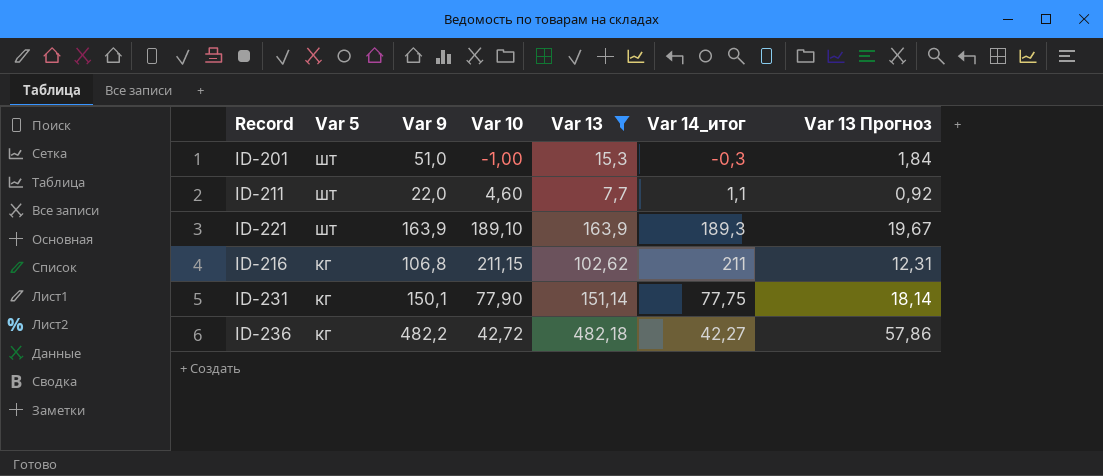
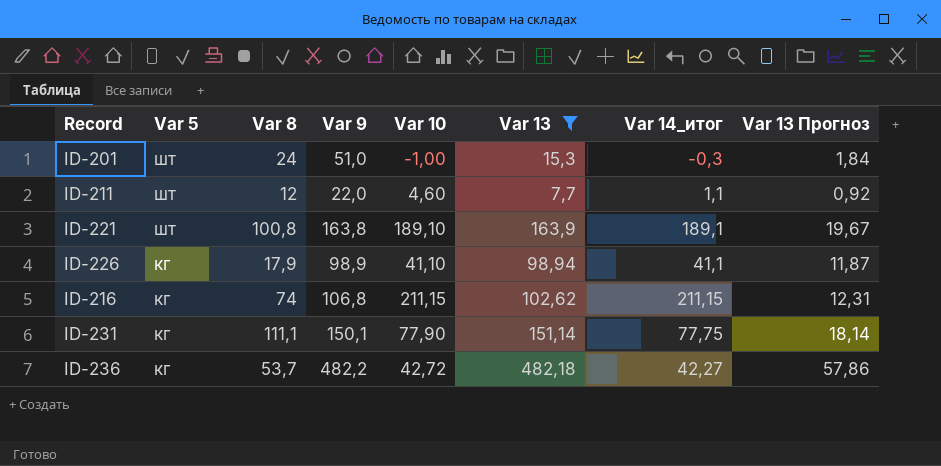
column Var 8 | position: none -> 3
ID-221 | Var 9: 163,9 -> 163,8
ID-221 | Var 14_итог: 189,3 -> 189,1
row ID-226: none -> кг | 17,9 | 98,9 | 41,10 | 98,94 | 41,1 | 11,87
ID-216 | Var 14_итог: 211 -> 211,15

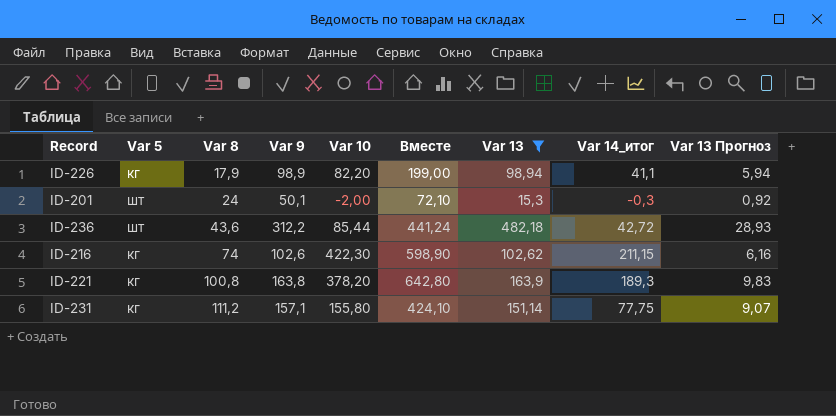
row order: Var 5 descending -> Var 8 ascending
column Вместе | formula: none -> [Var 8] + [Var 9] + [Var 10]
column Var 13 Прогноз | formula: [Var 13] * 0,12 -> [Var 13] * 0,06
row ID-211: шт | 12 | 22,0 | 4,60 | 7,7 | 1,1 | 0,92 -> none
ID-226 | Var 10: 41,10 -> 82,20
ID-201 | Var 9: 51,0 -> 50,1
ID-201 | Var 10: -1,00 -> -2,00
ID-236 | Var 5: кг -> шт
ID-236 | Var 8: 53,7 -> 43,6
ID-236 | Var 9: 482,2 -> 312,2
ID-236 | Var 10: 42,72 -> 85,44
ID-236 | Var 14_итог: 42,27 -> 42,72
ID-216 | Var 9: 106,8 -> 102,6
ID-216 | Var 10: 211,15 -> 422,30
ID-221 | Var 5: шт -> кг
ID-221 | Var 10: 189,10 -> 378,20
ID-221 | Var 14_итог: 189,1 -> 189,3
ID-231 | Var 8: 111,1 -> 111,2
ID-231 | Var 9: 150,1 -> 157,1
ID-231 | Var 10: 77,90 -> 155,80

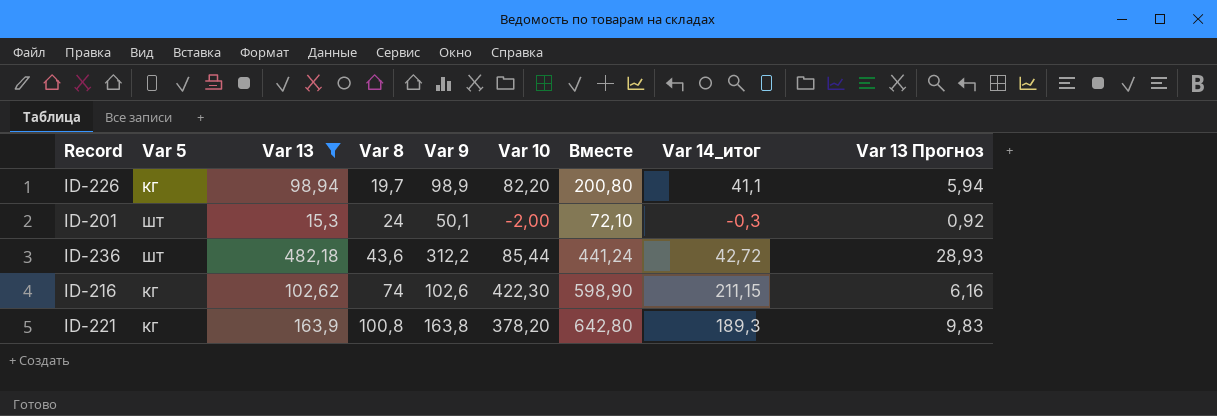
column Var 13 | position: 7 -> 3
row ID-231: кг | 111,2 | 157,1 | 155,80 | 424,10 | 151,14 | 77,75 | 9,07 -> none
ID-226 | Var 8: 17,9 -> 19,7
ID-226 | Вместе: 199,00 -> 200,80

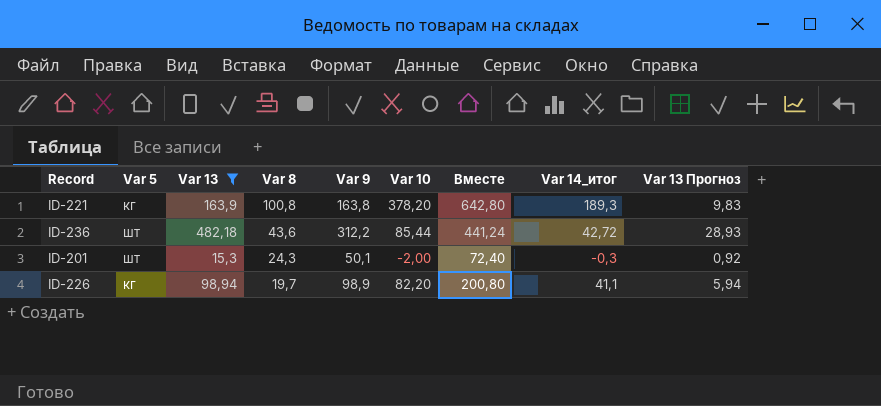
row order: Var 8 ascending -> Var 8 descending
row ID-216: кг | 102,62 | 74 | 102,6 | 422,30 | 598,90 | 211,15 | 6,16 -> none
ID-201 | Var 8: 24 -> 24,3
ID-201 | Вместе: 72,10 -> 72,40

